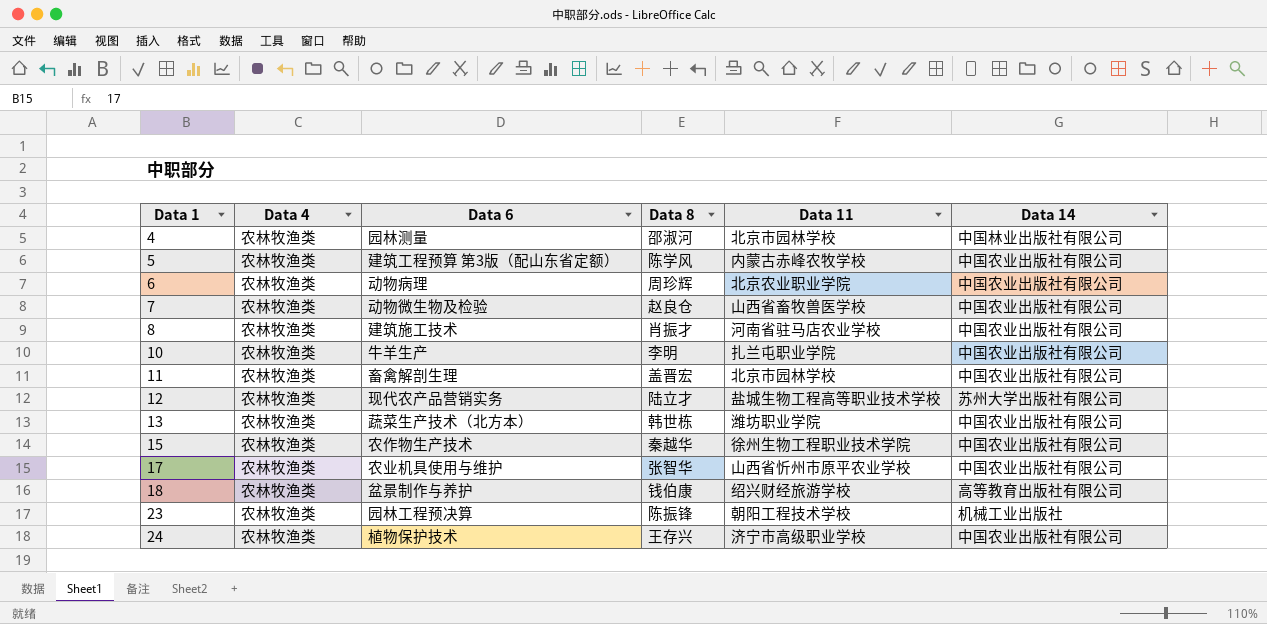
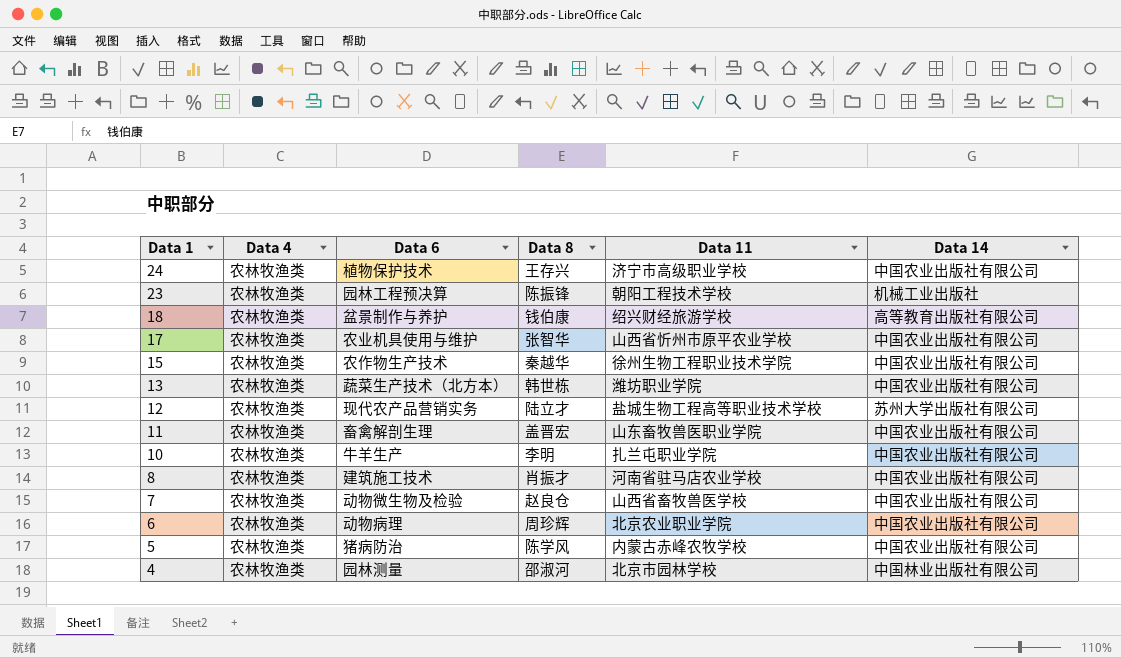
row order: Data 1 ascending -> Data 1 descending
11 | Data 11: 北京市园林学校 -> 山东畜牧兽医职业学院
5 | Data 6: 建筑工程预算 第3版（配山东省定额） -> 猪病防治

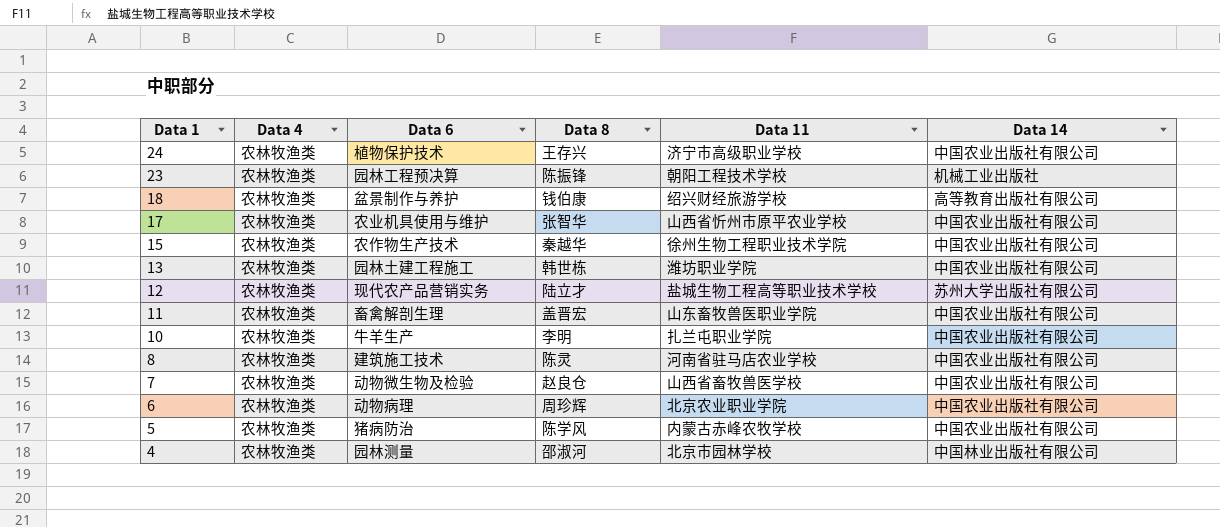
13 | Data 6: 蔬菜生产技术（北方本） -> 园林土建工程施工
8 | Data 8: 肖振才 -> 陈灵

